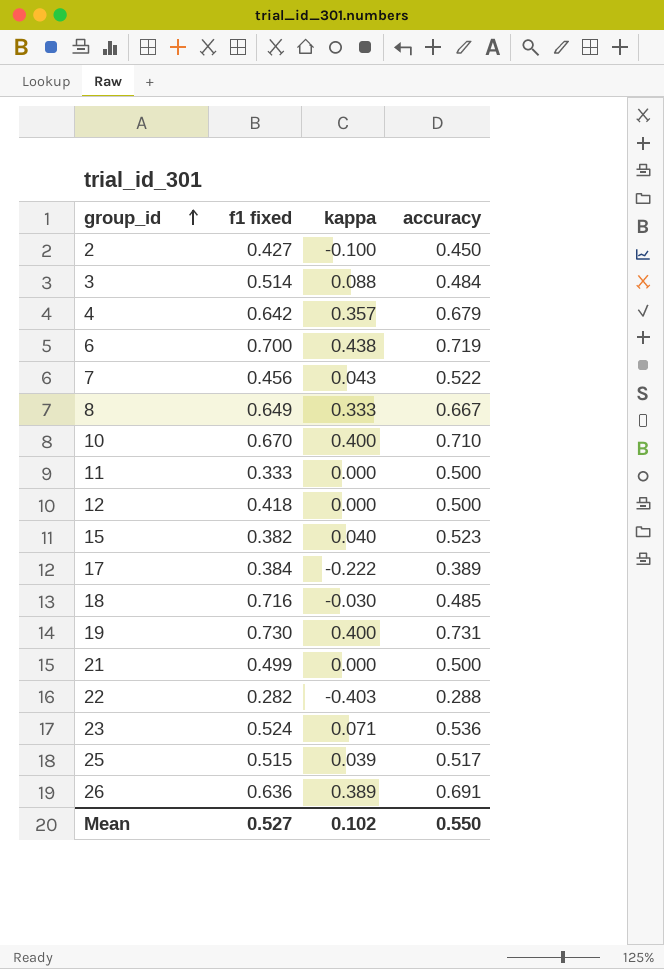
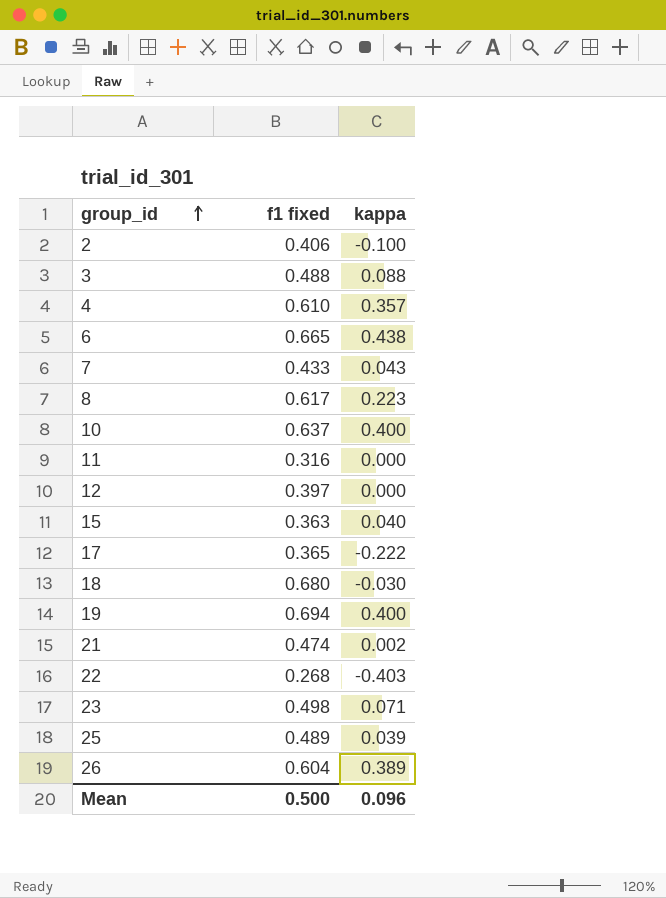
column accuracy | position: 4 -> none
2 | f1 fixed: 0.427 -> 0.406
3 | f1 fixed: 0.514 -> 0.488
4 | f1 fixed: 0.642 -> 0.610
6 | f1 fixed: 0.700 -> 0.665
7 | f1 fixed: 0.456 -> 0.433
8 | f1 fixed: 0.649 -> 0.617
8 | kappa: 0.333 -> 0.223
10 | f1 fixed: 0.670 -> 0.637
11 | f1 fixed: 0.333 -> 0.316
12 | f1 fixed: 0.418 -> 0.397
15 | f1 fixed: 0.382 -> 0.363
17 | f1 fixed: 0.384 -> 0.365
18 | f1 fixed: 0.716 -> 0.680
19 | f1 fixed: 0.730 -> 0.694
21 | f1 fixed: 0.499 -> 0.474
21 | kappa: 0.000 -> 0.002
22 | f1 fixed: 0.282 -> 0.268
23 | f1 fixed: 0.524 -> 0.498
25 | f1 fixed: 0.515 -> 0.489
26 | f1 fixed: 0.636 -> 0.604
Mean | f1 fixed: 0.527 -> 0.500
Mean | kappa: 0.102 -> 0.096

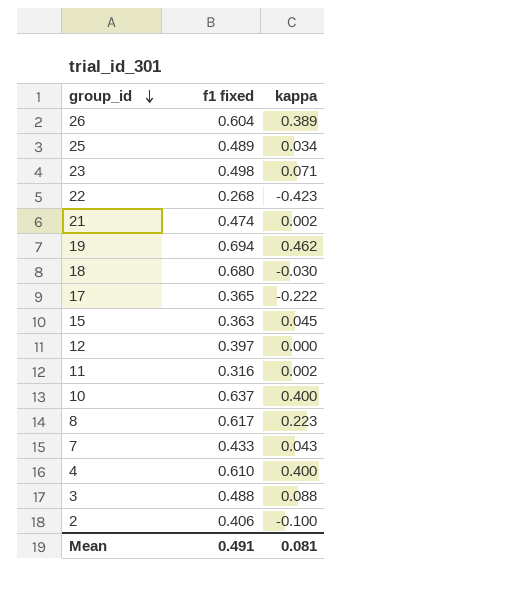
row order: group_id ascending -> group_id descending
row 6: 0.665 | 0.438 -> none
25 | kappa: 0.039 -> 0.034
22 | kappa: -0.403 -> -0.423
19 | kappa: 0.400 -> 0.462
15 | kappa: 0.040 -> 0.045
11 | kappa: 0.000 -> 0.002
4 | kappa: 0.357 -> 0.400
Mean | f1 fixed: 0.500 -> 0.491
Mean | kappa: 0.096 -> 0.081

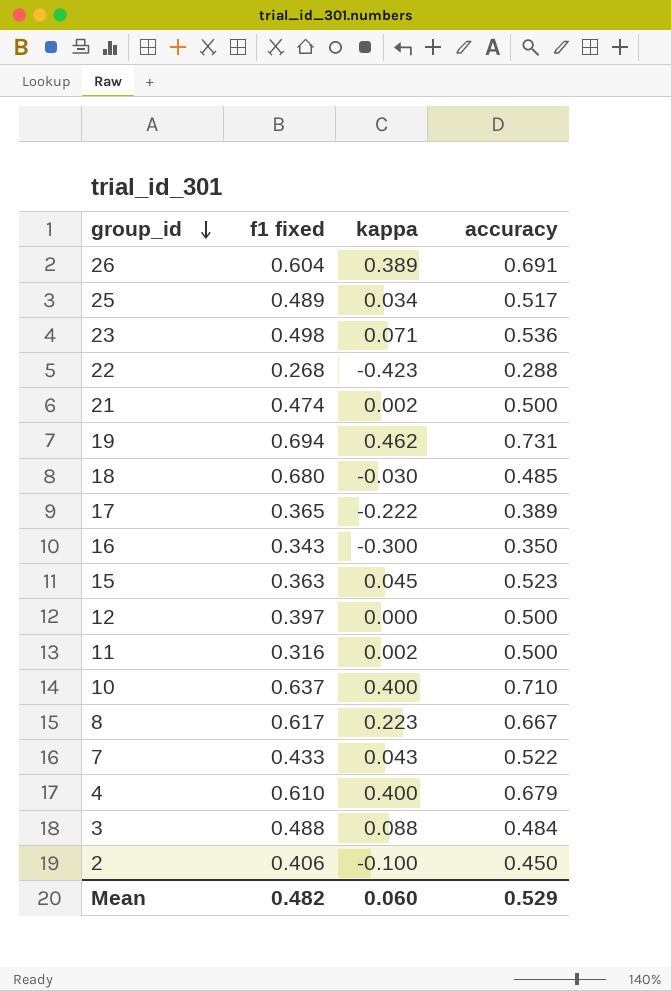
column accuracy | position: none -> 4
row 16: none -> 0.343 | -0.300 | 0.350
Mean | f1 fixed: 0.491 -> 0.482
Mean | kappa: 0.081 -> 0.060

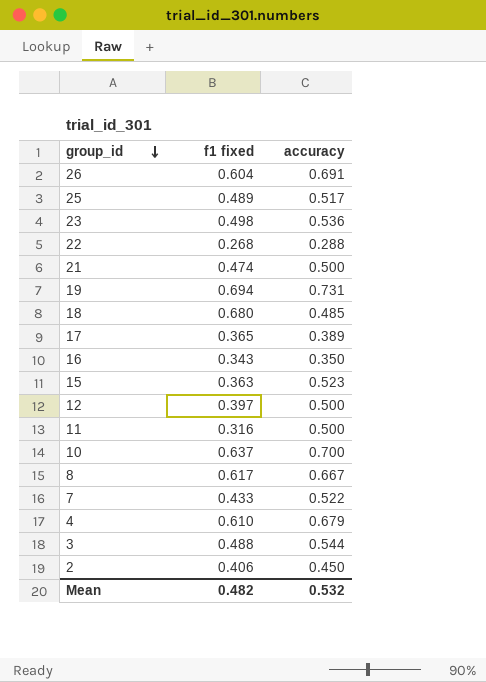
column kappa | position: 3 -> none
10 | accuracy: 0.710 -> 0.700
3 | accuracy: 0.484 -> 0.544
Mean | accuracy: 0.529 -> 0.532

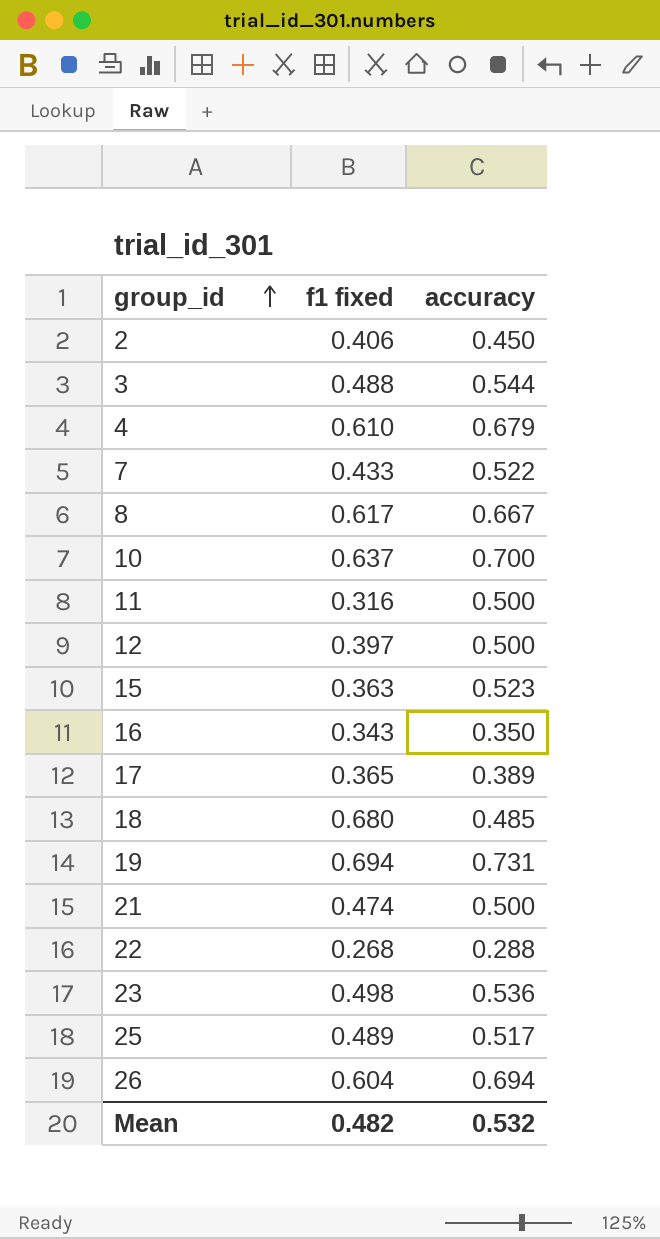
row order: group_id descending -> group_id ascending
26 | accuracy: 0.691 -> 0.694

